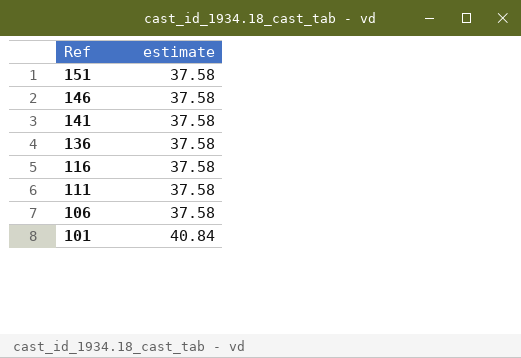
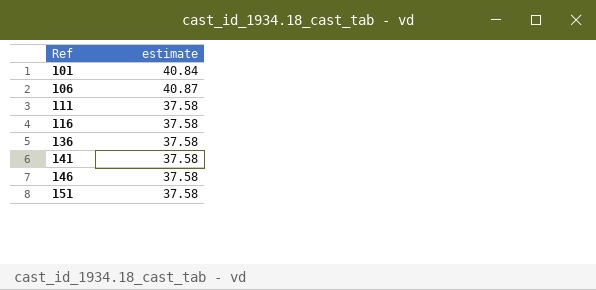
row order: Ref descending -> Ref ascending
106 | estimate: 37.58 -> 40.87

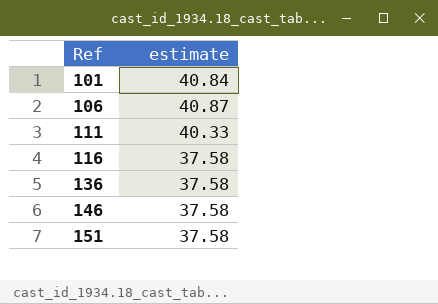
row 141: 37.58 -> none
111 | estimate: 37.58 -> 40.33

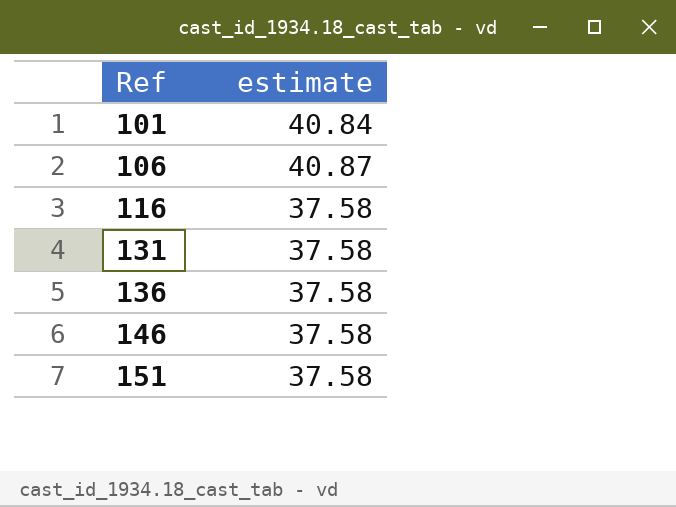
row 111: 40.33 -> none
row 131: none -> 37.58

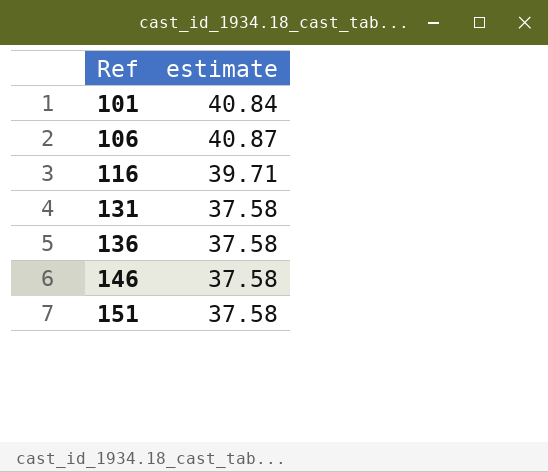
116 | estimate: 37.58 -> 39.71

